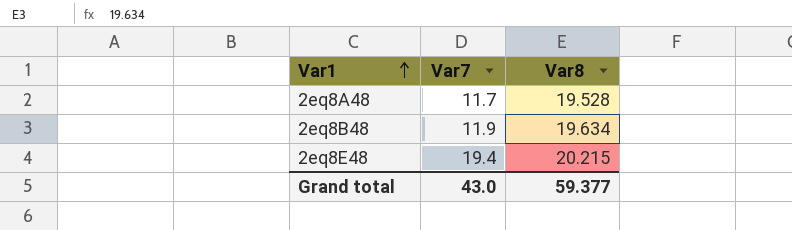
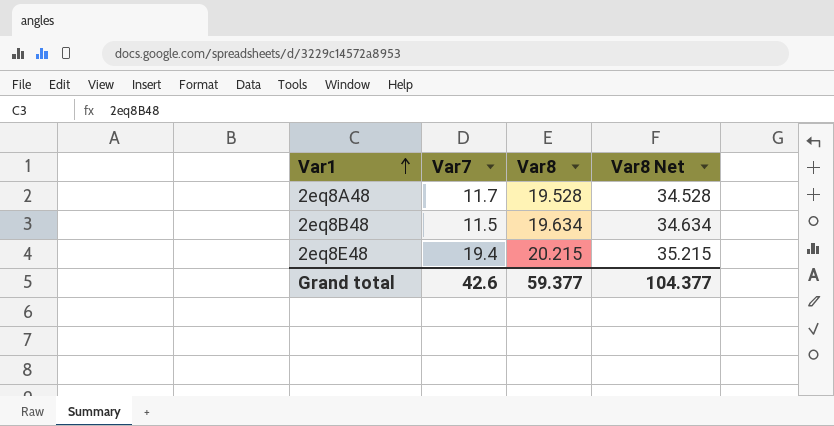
column Var8 Net | formula: none -> [Var8] + 15
2eq8B48 | Var7: 11.9 -> 11.5
Grand total | Var7: 43.0 -> 42.6

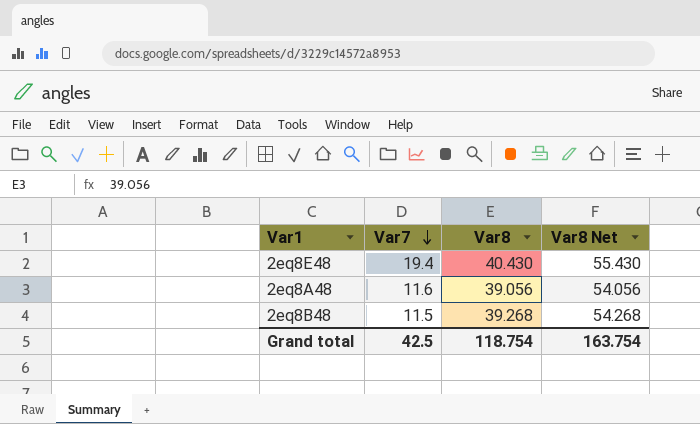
row order: Var1 ascending -> Var7 descending
2eq8E48 | Var8: 20.215 -> 40.430
2eq8E48 | Var8 Net: 35.215 -> 55.430
2eq8A48 | Var7: 11.7 -> 11.6
2eq8A48 | Var8: 19.528 -> 39.056
2eq8A48 | Var8 Net: 34.528 -> 54.056
2eq8B48 | Var8: 19.634 -> 39.268
2eq8B48 | Var8 Net: 34.634 -> 54.268
Grand total | Var7: 42.6 -> 42.5
Grand total | Var8: 59.377 -> 118.754
Grand total | Var8 Net: 104.377 -> 163.754

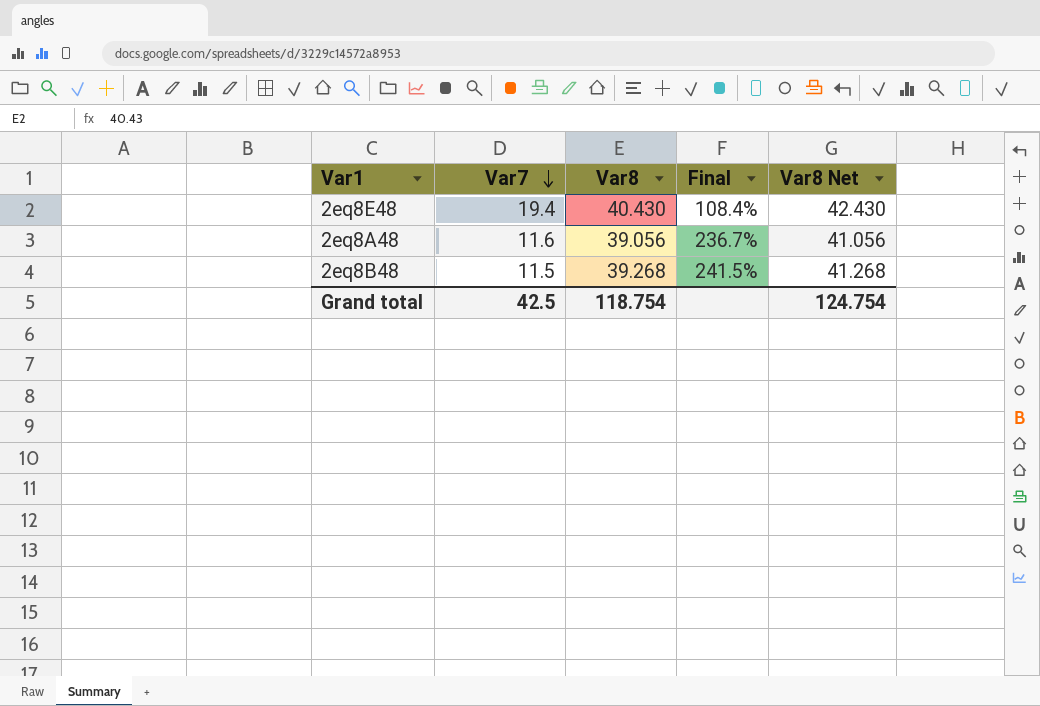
column Final | formula: none -> ([Var8] - [Var7]) / [Var7]
column Var8 Net | formula: [Var8] + 15 -> [Var8] + 2
Grand total | Var8 Net: 163.754 -> 124.754

